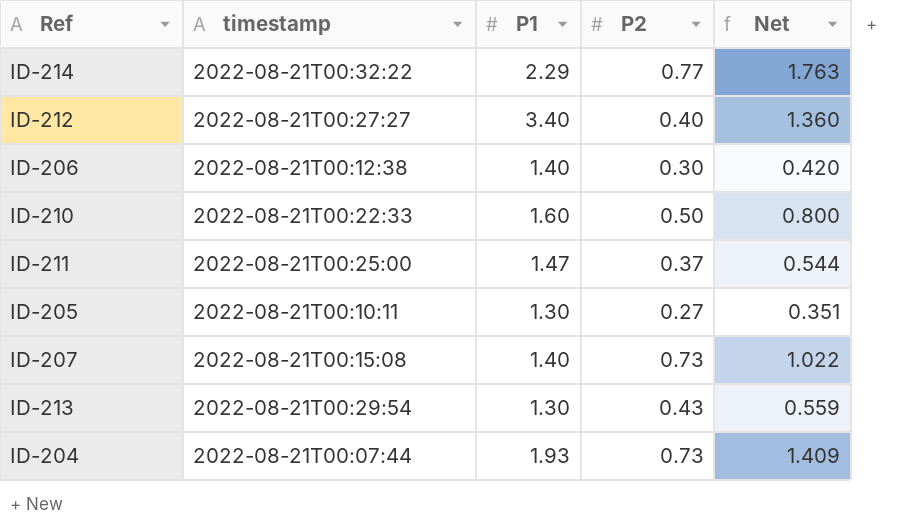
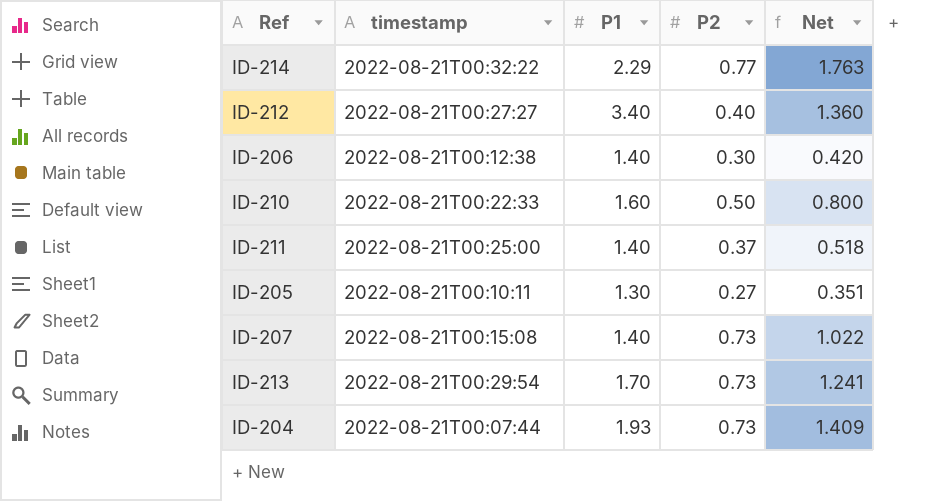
ID-211 | P1: 1.47 -> 1.40
ID-211 | Net: 0.544 -> 0.518
ID-213 | P1: 1.30 -> 1.70
ID-213 | P2: 0.43 -> 0.73
ID-213 | Net: 0.559 -> 1.241

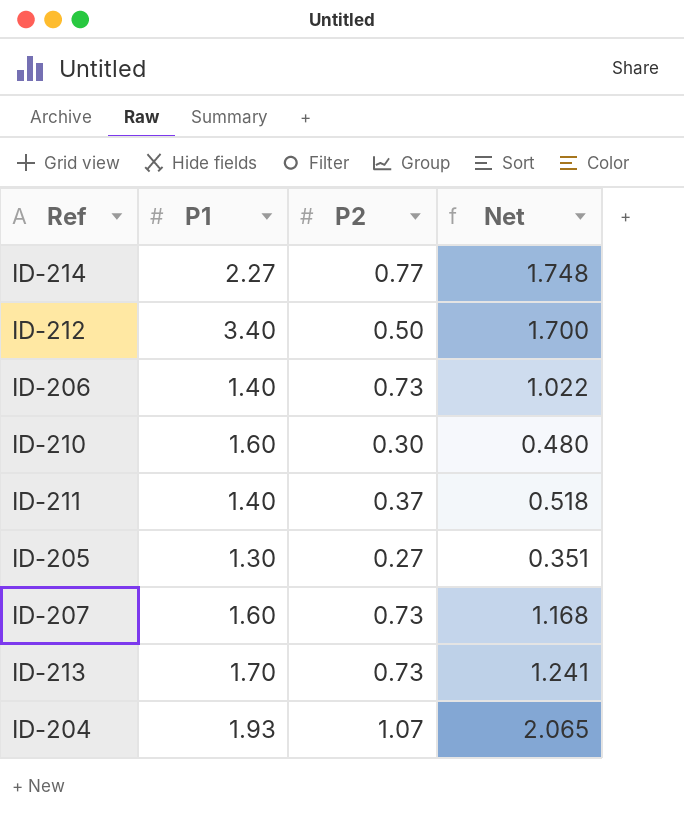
column timestamp | position: 2 -> none
ID-214 | P1: 2.29 -> 2.27
ID-214 | Net: 1.763 -> 1.748
ID-212 | P2: 0.40 -> 0.50
ID-212 | Net: 1.360 -> 1.700
ID-206 | P2: 0.30 -> 0.73
ID-206 | Net: 0.420 -> 1.022
ID-210 | P2: 0.50 -> 0.30
ID-210 | Net: 0.800 -> 0.480
ID-207 | P1: 1.40 -> 1.60
ID-207 | Net: 1.022 -> 1.168
ID-204 | P2: 0.73 -> 1.07
ID-204 | Net: 1.409 -> 2.065

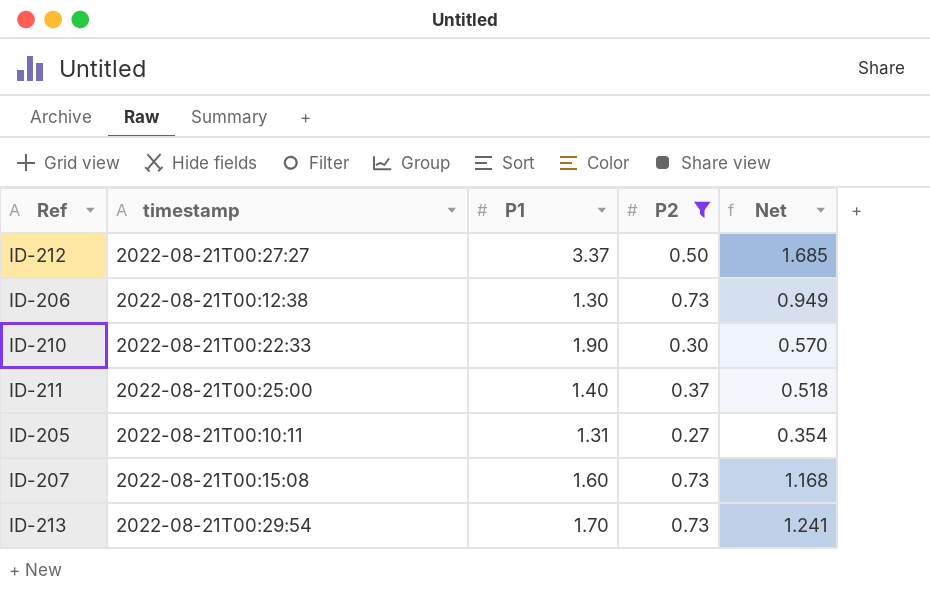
filter: none -> P2 <= 0.73
column timestamp | position: none -> 2
ID-212 | P1: 3.40 -> 3.37
ID-212 | Net: 1.700 -> 1.685
ID-206 | P1: 1.40 -> 1.30
ID-206 | Net: 1.022 -> 0.949
ID-210 | P1: 1.60 -> 1.90
ID-210 | Net: 0.480 -> 0.570
ID-205 | P1: 1.30 -> 1.31
ID-205 | Net: 0.351 -> 0.354

